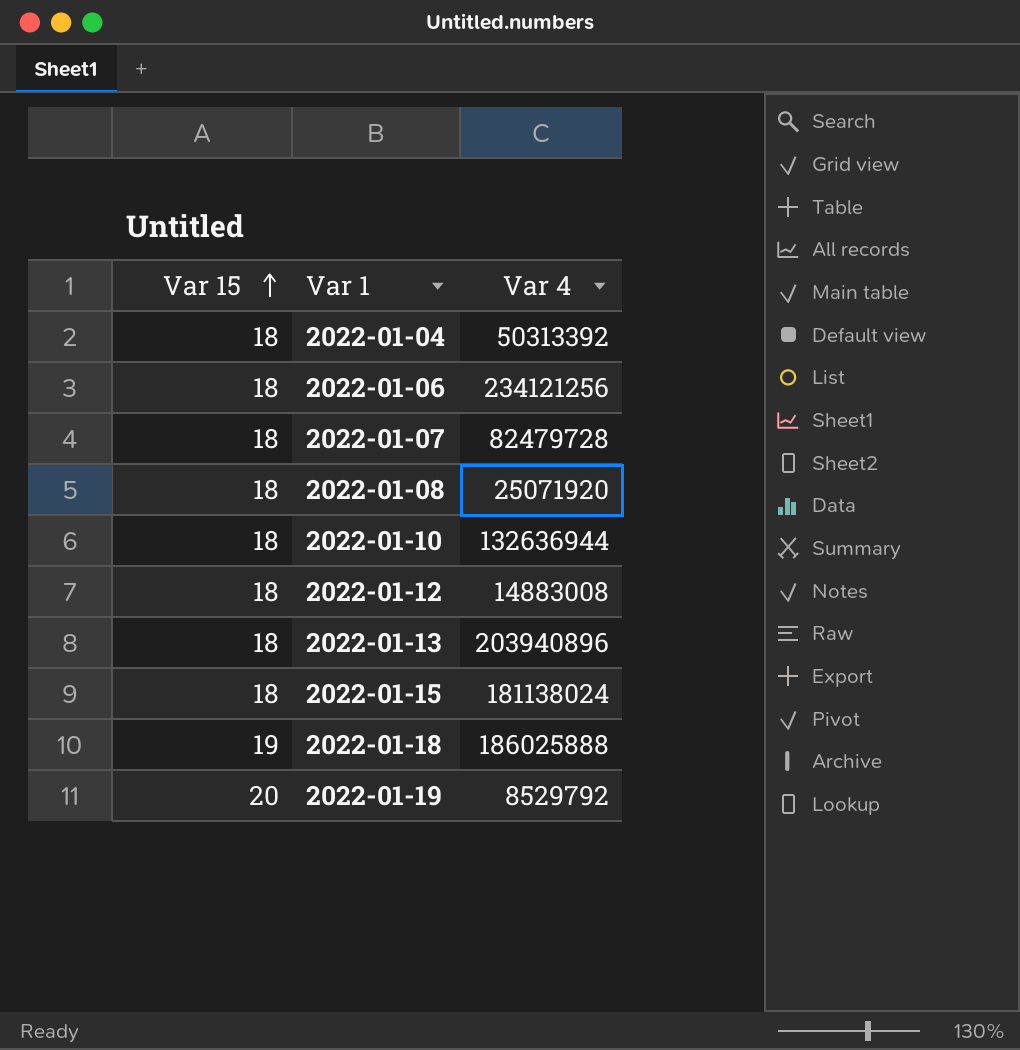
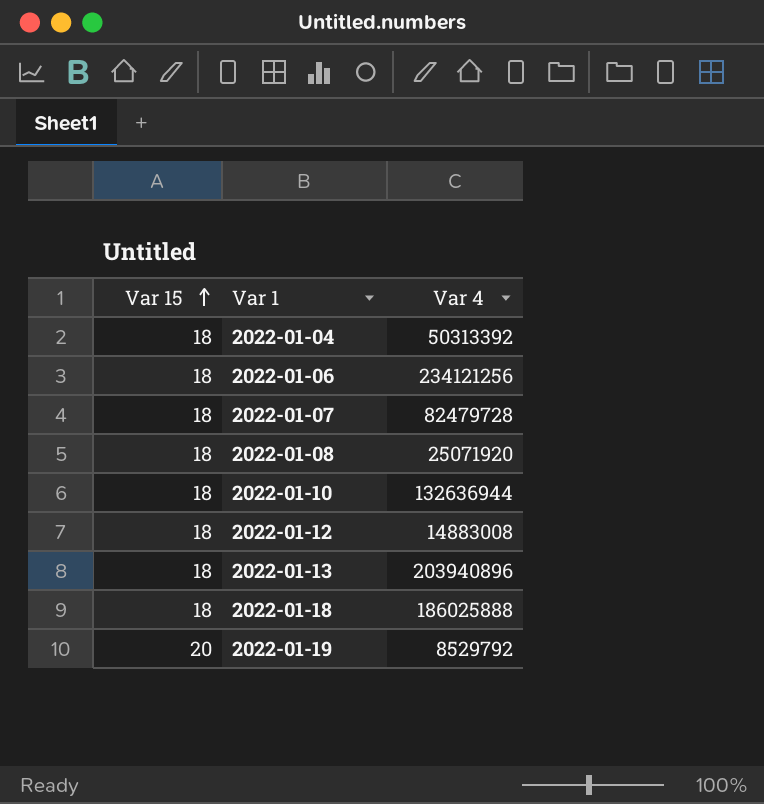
row 2022-01-15: 18 | 181138024 -> none
2022-01-18 | Var 15: 19 -> 18

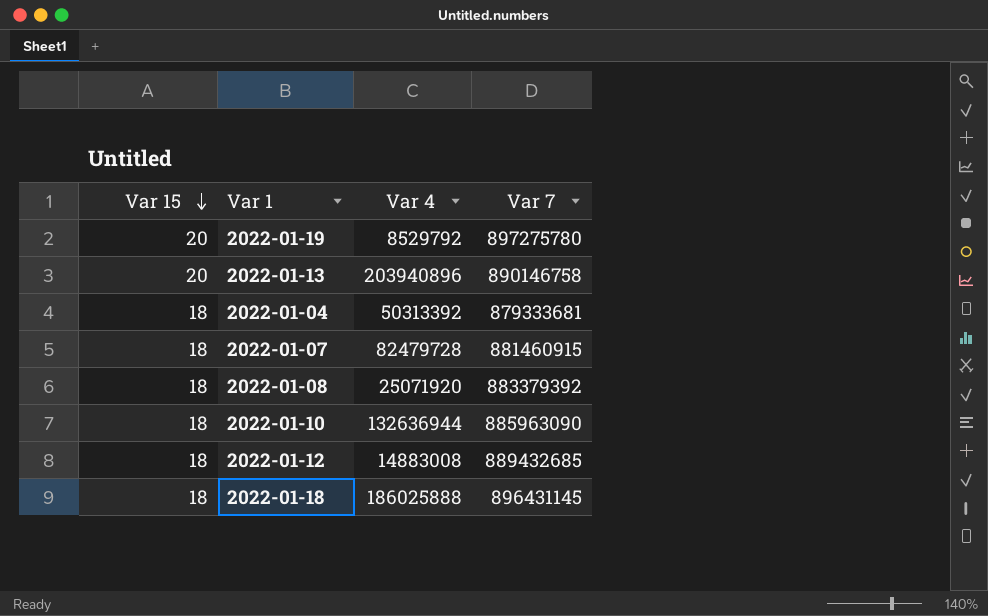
row order: Var 15 ascending -> Var 15 descending
column Var 7 | position: none -> 4
row 2022-01-06: 18 | 234121256 -> none
2022-01-13 | Var 15: 18 -> 20

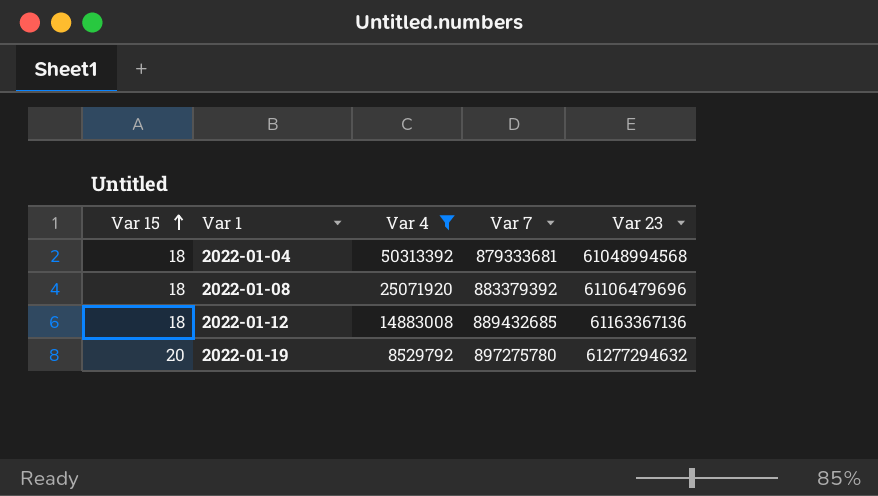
filter: none -> Var 4 <= 50313392
row order: Var 15 descending -> Var 15 ascending
column Var 23 | position: none -> 5

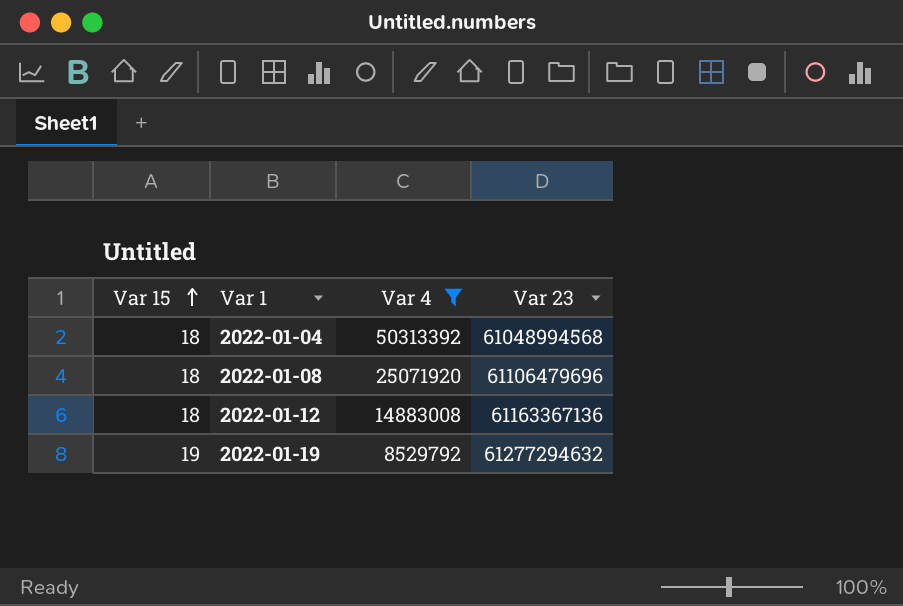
column Var 7 | position: 4 -> none
2022-01-19 | Var 15: 20 -> 19

